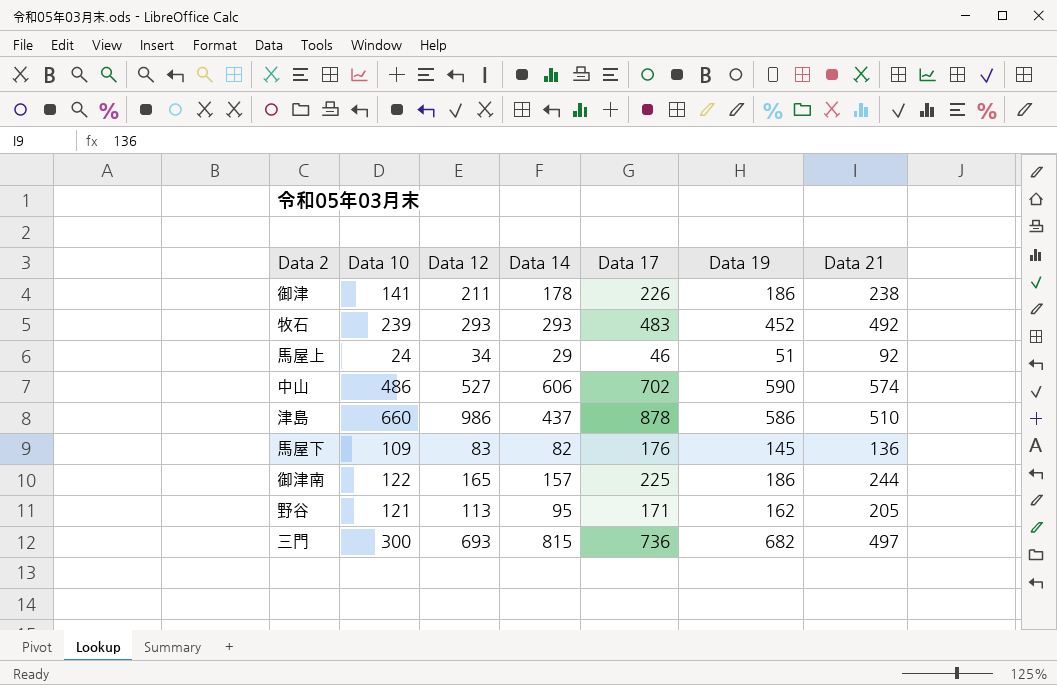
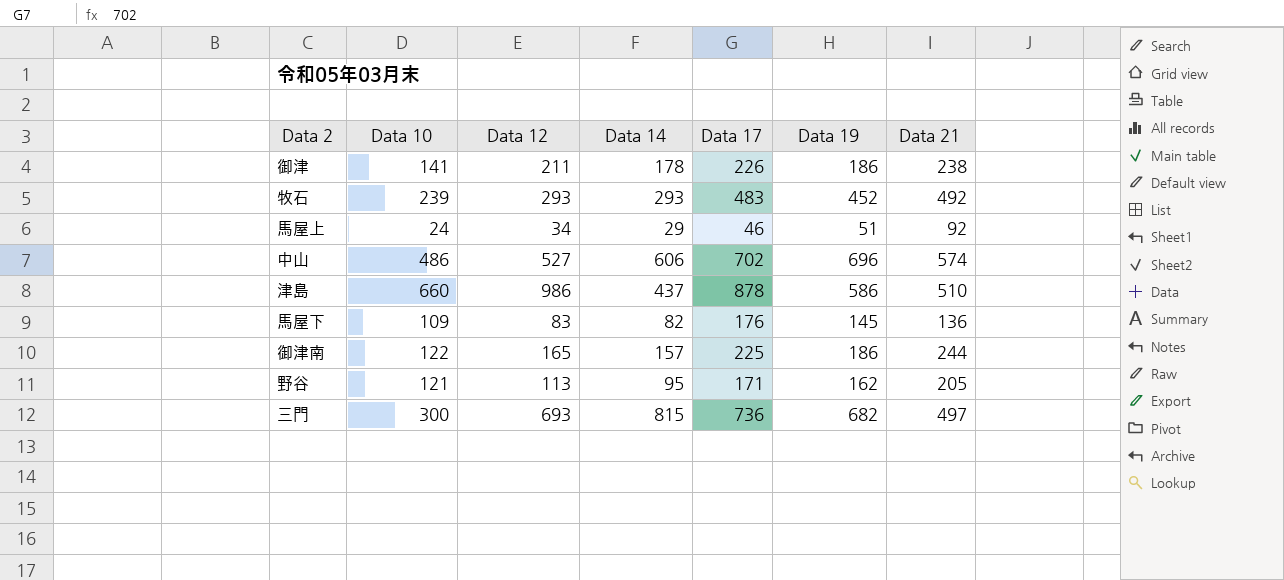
中山 | Data 19: 590 -> 696

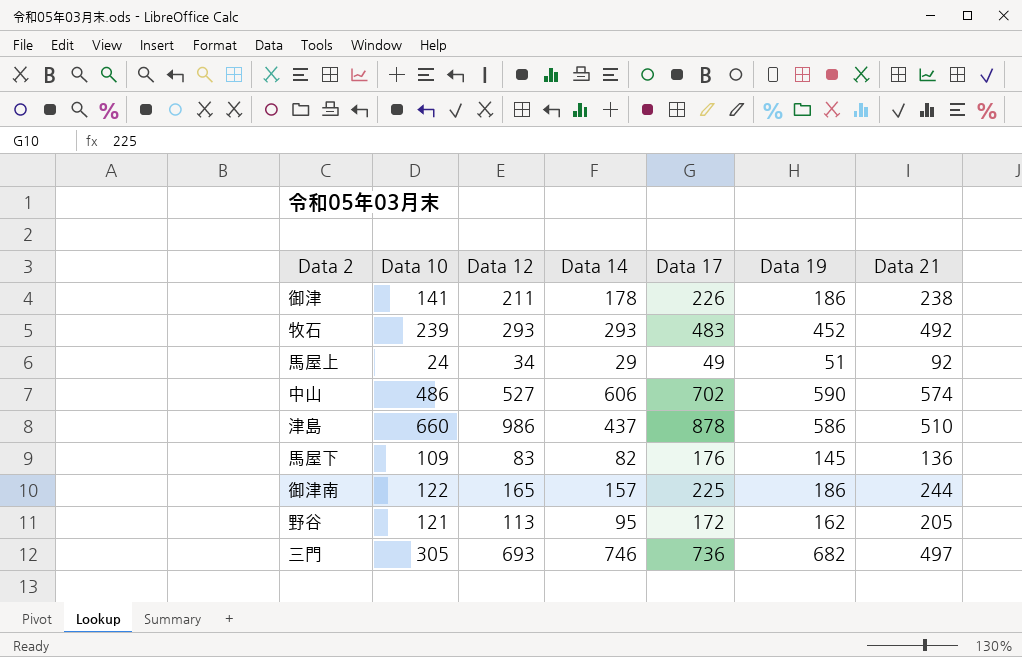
馬屋上 | Data 17: 46 -> 49
中山 | Data 19: 696 -> 590
野谷 | Data 17: 171 -> 172
三門 | Data 10: 300 -> 305
三門 | Data 14: 815 -> 746

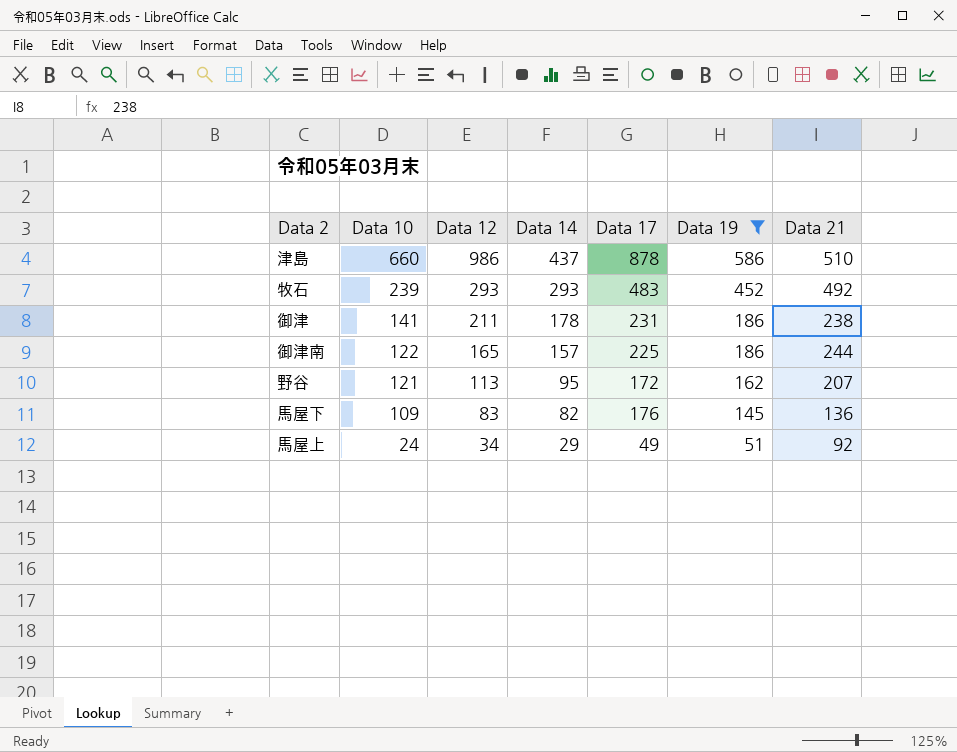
filter: none -> Data 19 <= 586
row order: none -> Data 10 descending
御津 | Data 17: 226 -> 231
野谷 | Data 21: 205 -> 207

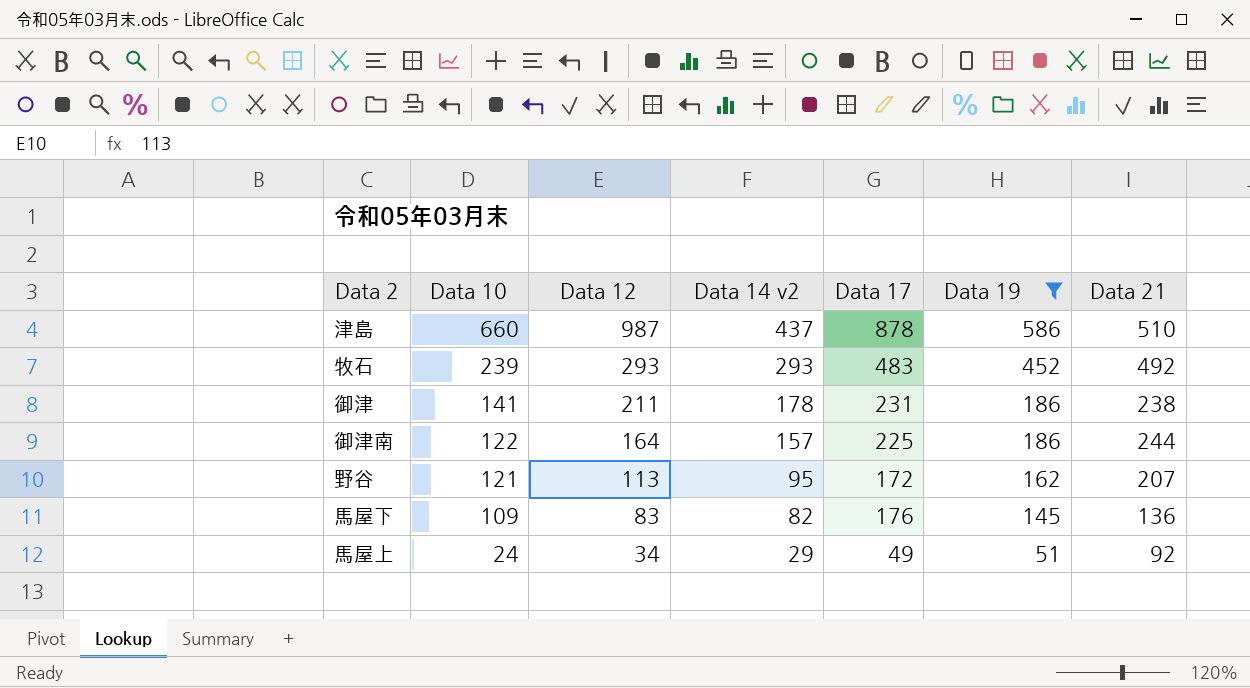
column name: Data 14 -> Data 14 v2
津島 | Data 12: 986 -> 987
御津南 | Data 12: 165 -> 164

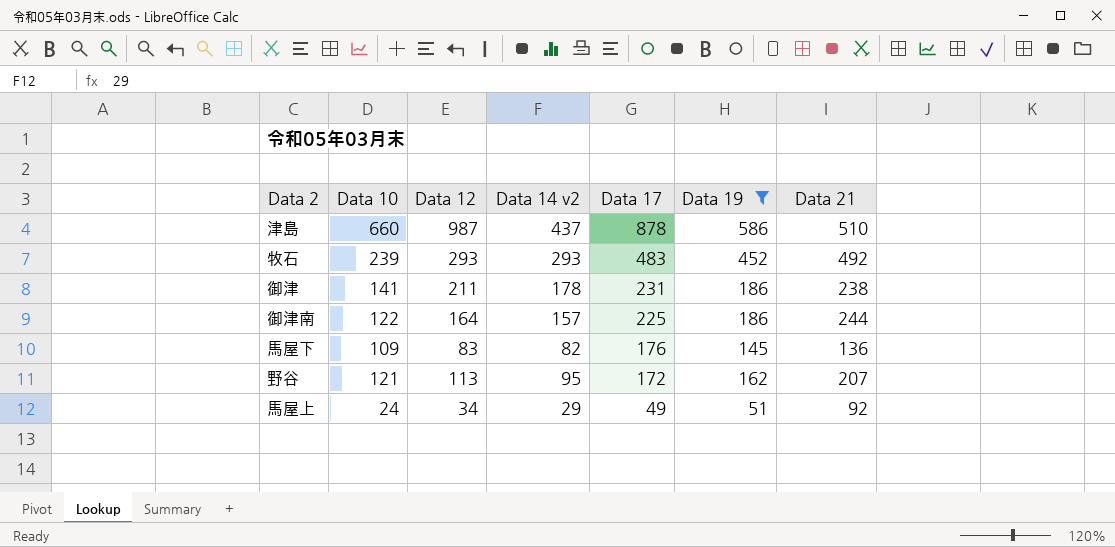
row order: Data 10 descending -> Data 17 descending

